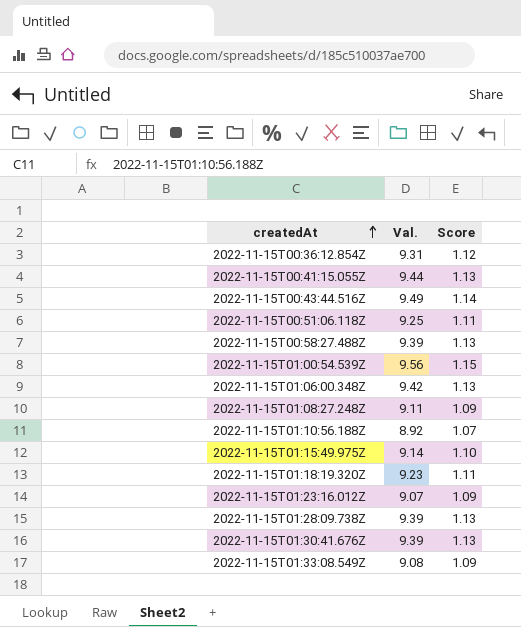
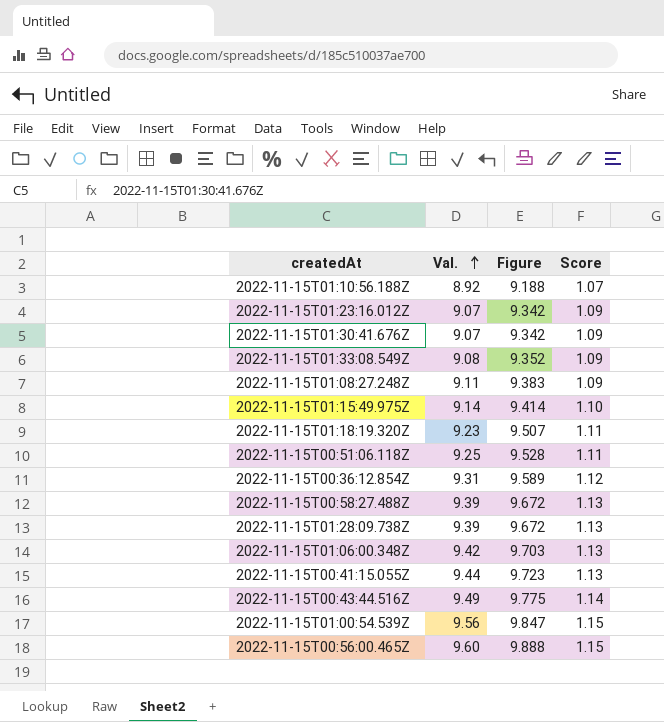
row order: createdAt ascending -> Val. ascending
column Figure | formula: none -> [Val.] * 1.03
2022-11-15T01:30:41.676Z | Val.: 9.39 -> 9.07
2022-11-15T01:30:41.676Z | Score: 1.13 -> 1.09
row 2022-11-15T00:56:00.465Z: none -> 9.60 | 9.888 | 1.15

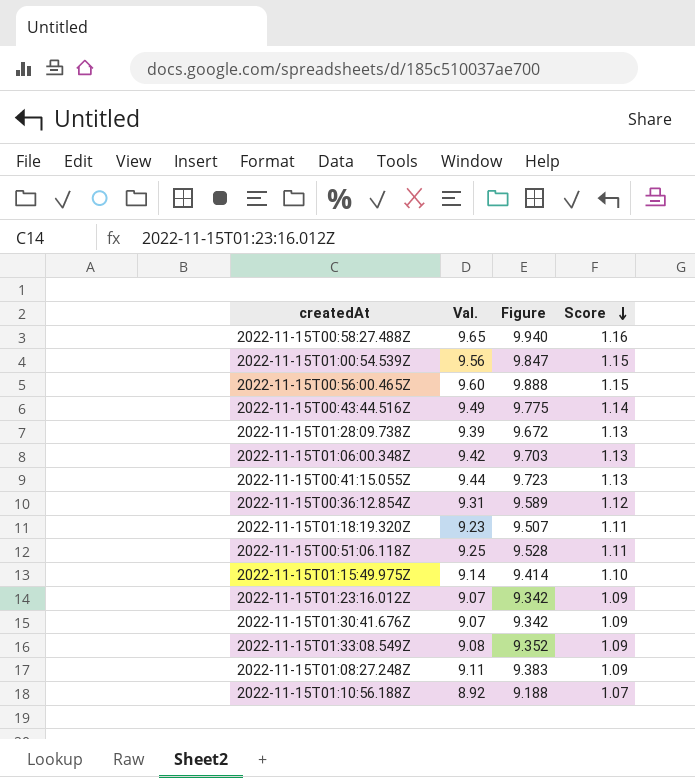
row order: Val. ascending -> Score descending
2022-11-15T00:58:27.488Z | Val.: 9.39 -> 9.65
2022-11-15T00:58:27.488Z | Figure: 9.672 -> 9.940
2022-11-15T00:58:27.488Z | Score: 1.13 -> 1.16

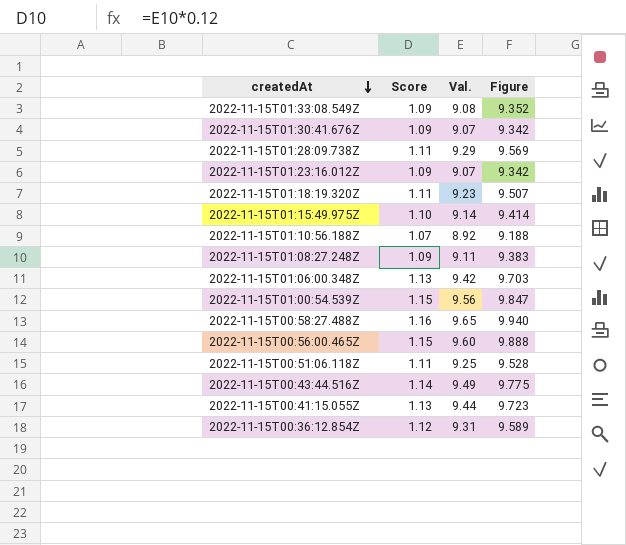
row order: Score descending -> createdAt descending
column Score | position: 4 -> 2
2022-11-15T01:28:09.738Z | Score: 1.13 -> 1.11
2022-11-15T01:28:09.738Z | Val.: 9.39 -> 9.29
2022-11-15T01:28:09.738Z | Figure: 9.672 -> 9.569

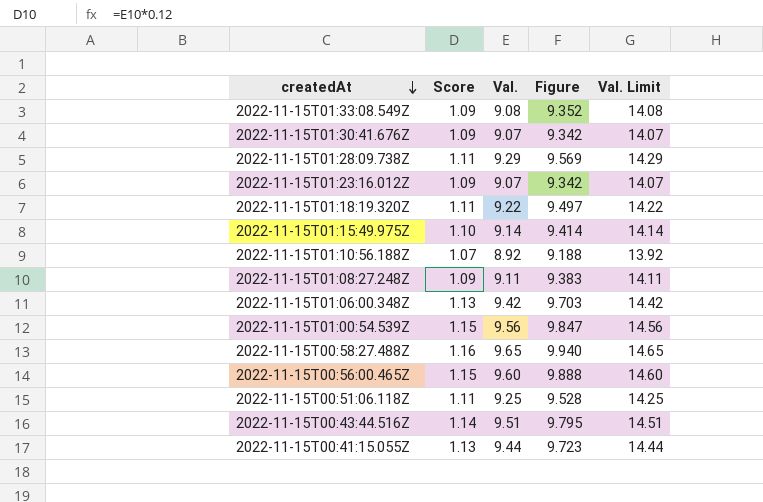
column Val. Limit | formula: none -> [Val.] + 5
row 2022-11-15T00:36:12.854Z: 1.12 | 9.31 | 9.589 -> none
2022-11-15T01:18:19.320Z | Val.: 9.23 -> 9.22
2022-11-15T01:18:19.320Z | Figure: 9.507 -> 9.497
2022-11-15T00:43:44.516Z | Val.: 9.49 -> 9.51
2022-11-15T00:43:44.516Z | Figure: 9.775 -> 9.795

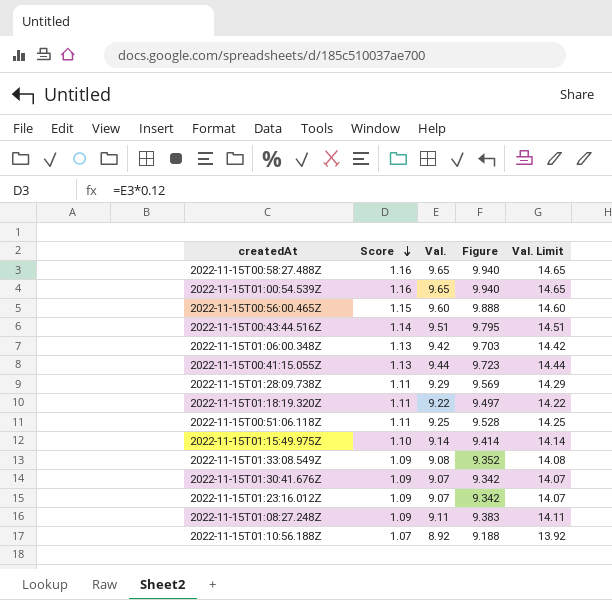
row order: createdAt descending -> Score descending
2022-11-15T01:00:54.539Z | Score: 1.15 -> 1.16
2022-11-15T01:00:54.539Z | Val.: 9.56 -> 9.65
2022-11-15T01:00:54.539Z | Figure: 9.847 -> 9.940
2022-11-15T01:00:54.539Z | Val. Limit: 14.56 -> 14.65

